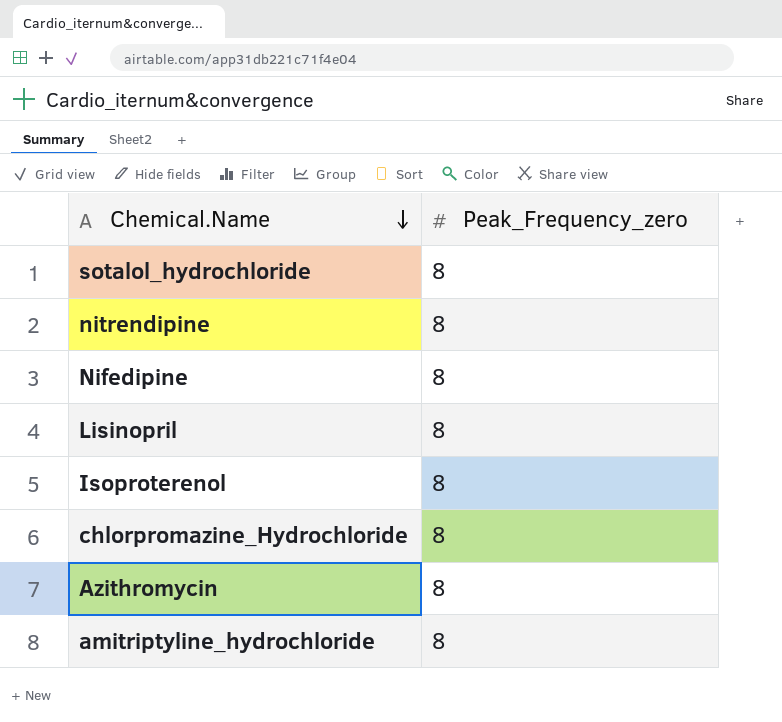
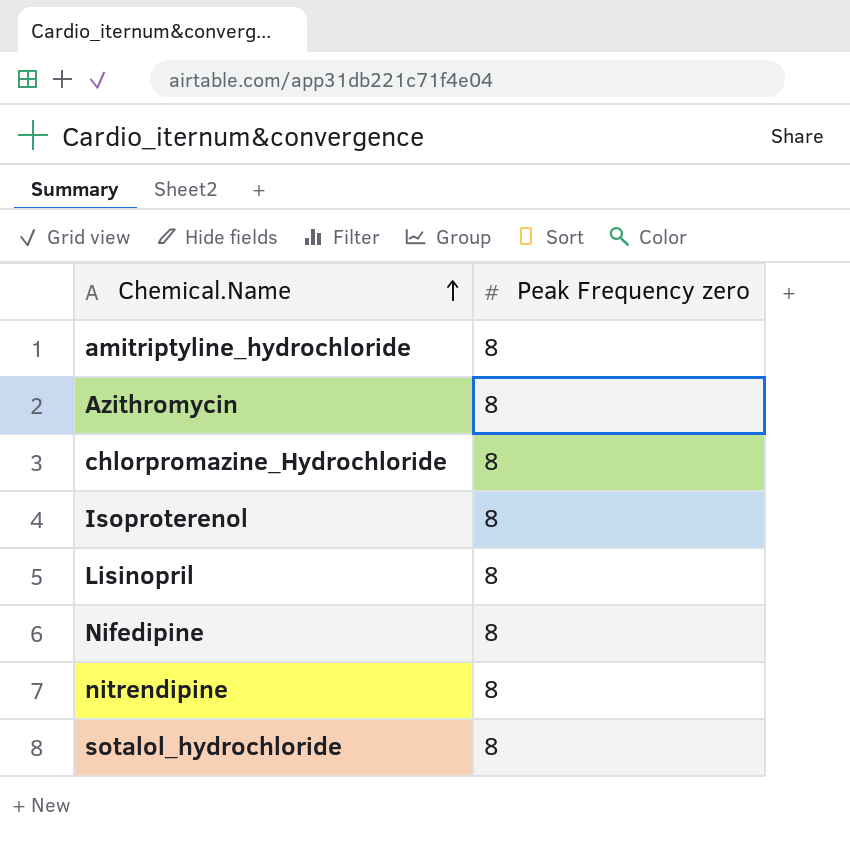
row order: Chemical.Name descending -> Chemical.Name ascending
column name: Peak_Frequency_zero -> Peak Frequency zero

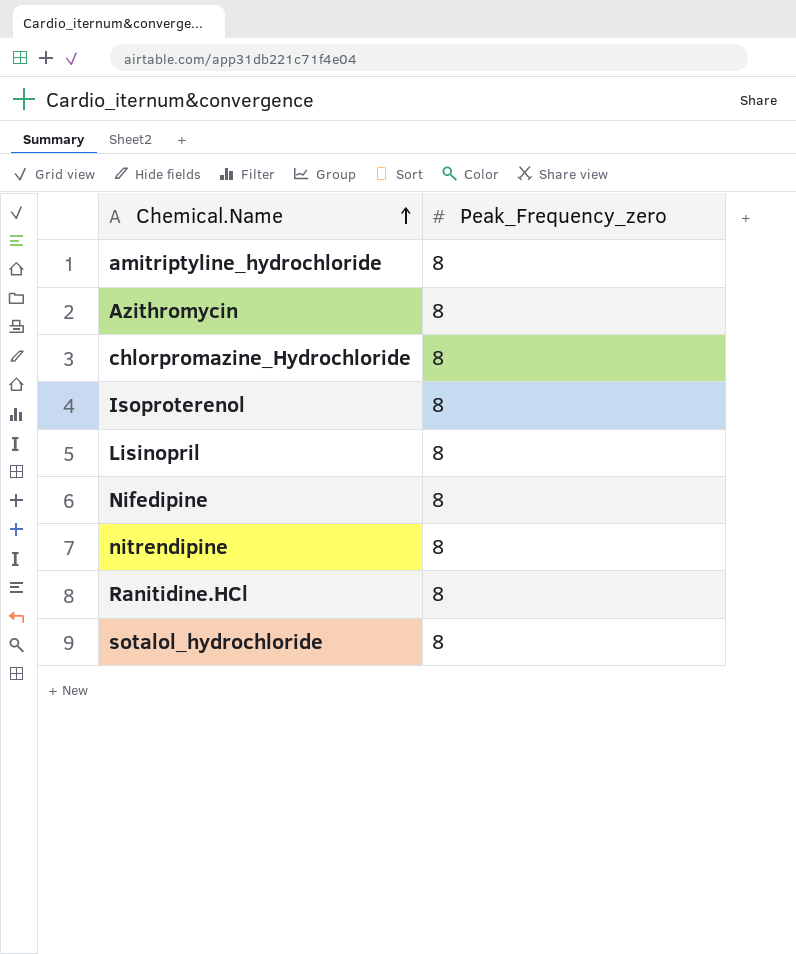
column name: Peak Frequency zero -> Peak_Frequency_zero
row Ranitidine.HCl: none -> 8

